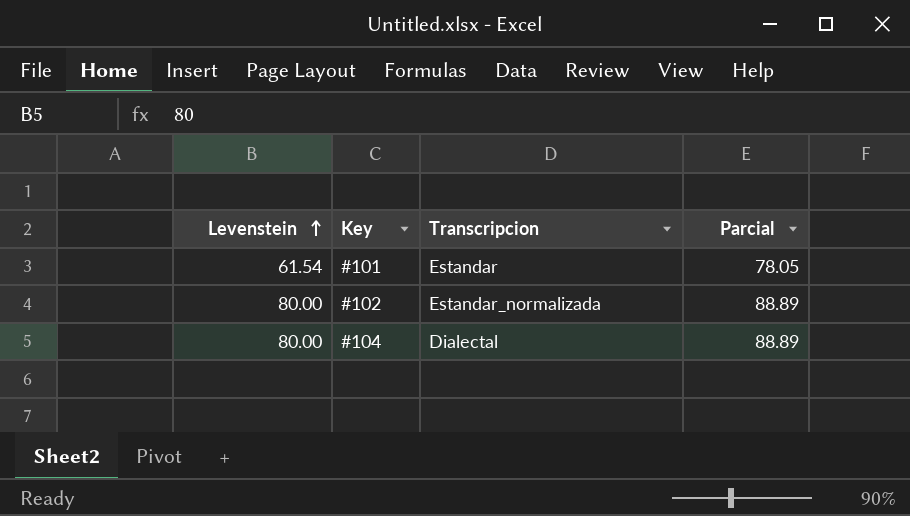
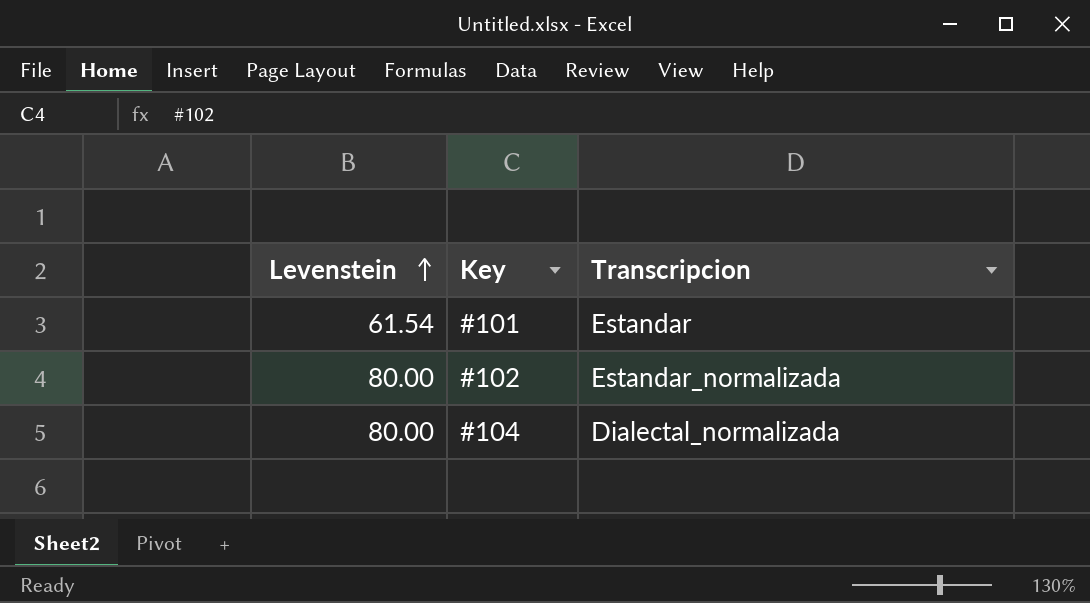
column Parcial | position: 4 -> none
#104 | Transcripcion: Dialectal -> Dialectal_normalizada

